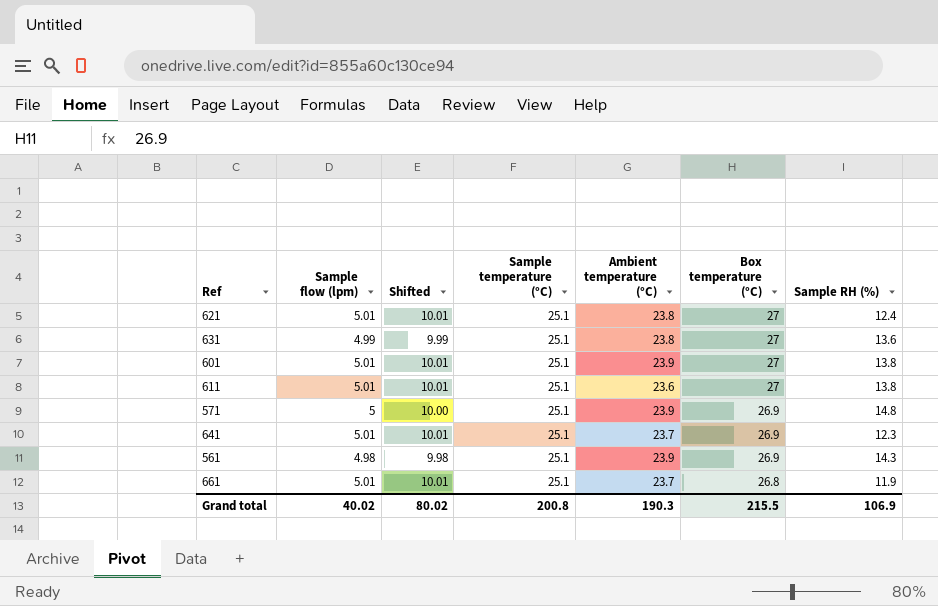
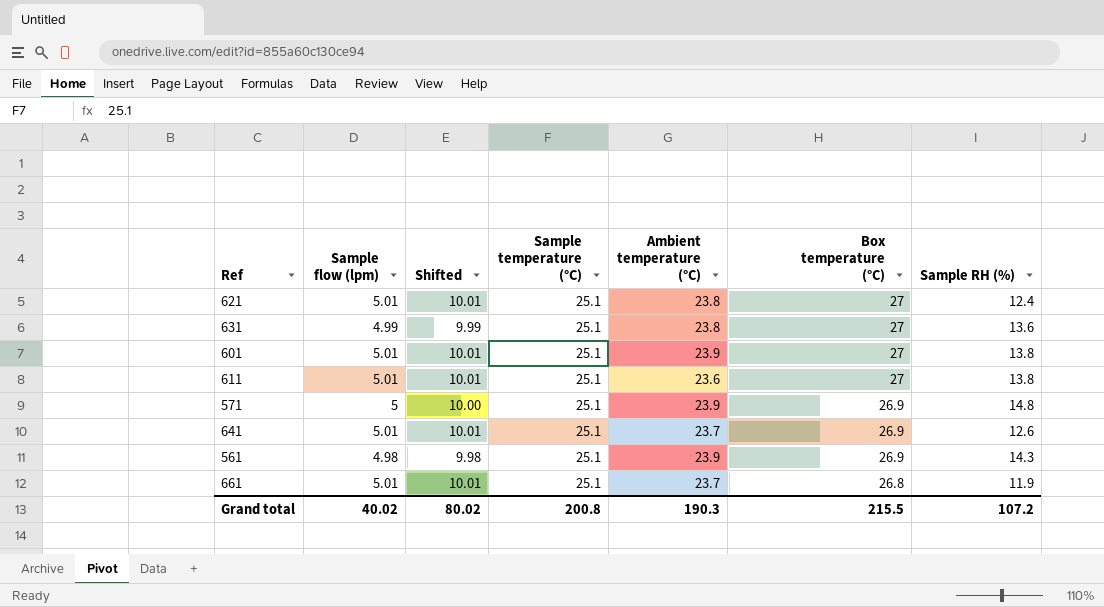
641 | Sample RH (%): 12.3 -> 12.6
Grand total | Sample RH (%): 106.9 -> 107.2

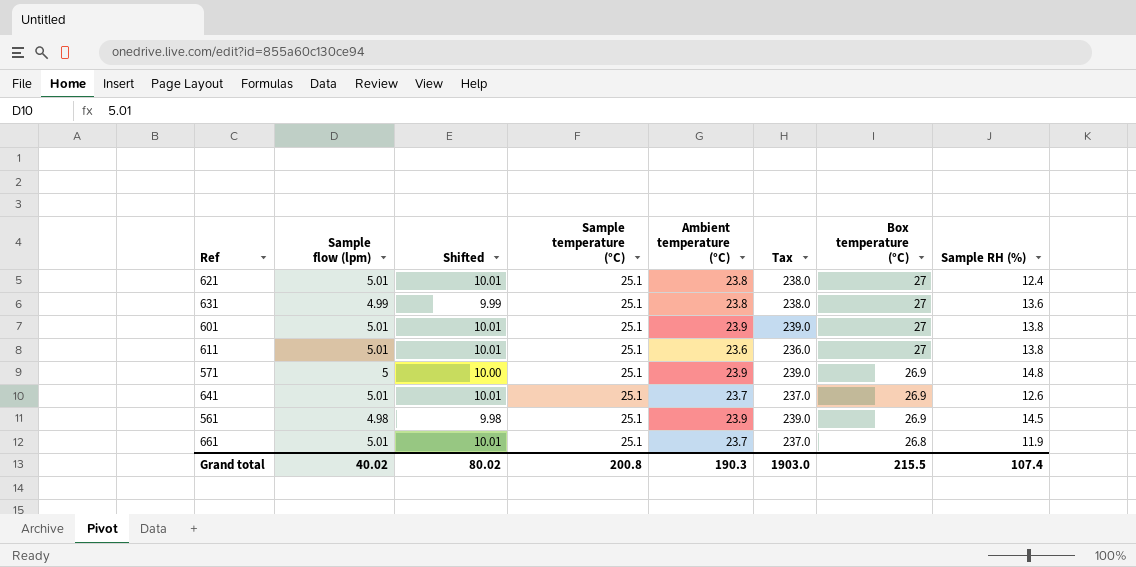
column Tax | formula: none -> [Ambient temperature (°C)] * 10
561 | Sample RH (%): 14.3 -> 14.5
Grand total | Sample RH (%): 107.2 -> 107.4

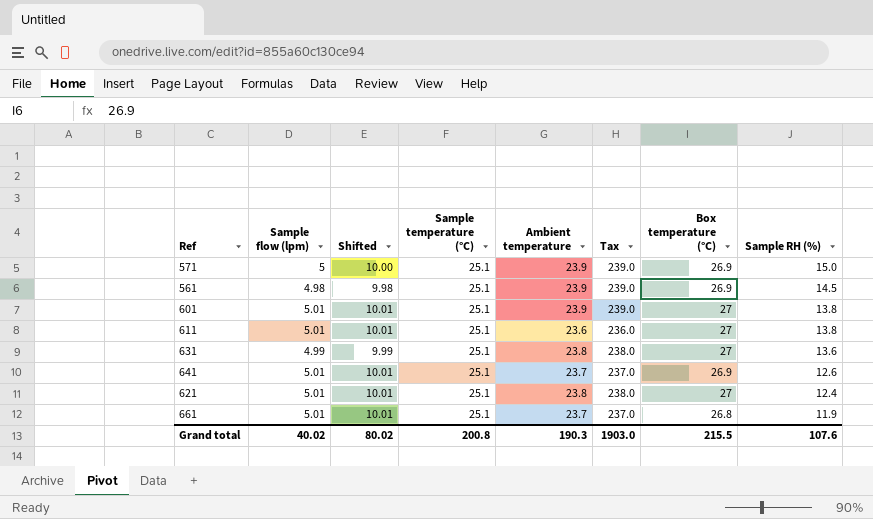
row order: Box temperature (°C) descending -> Sample RH (%) descending
column name: Ambient temperature (°C) -> Ambient temperature
571 | Sample RH (%): 14.8 -> 15.0
Grand total | Sample RH (%): 107.4 -> 107.6

